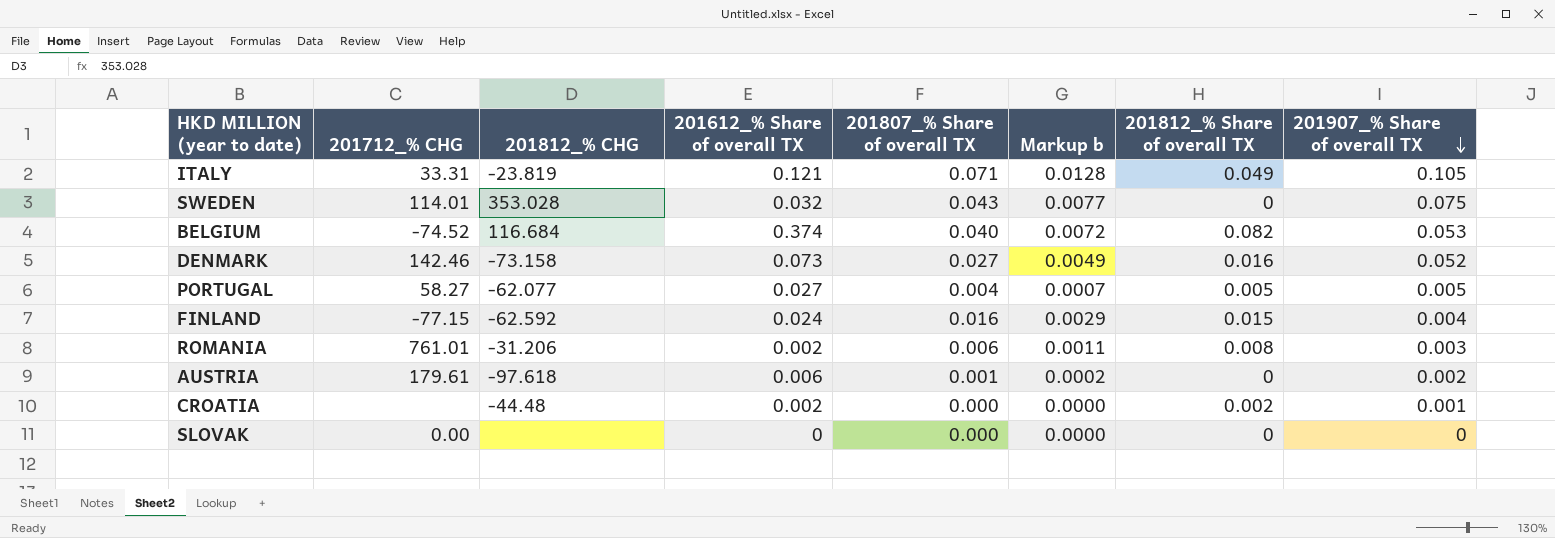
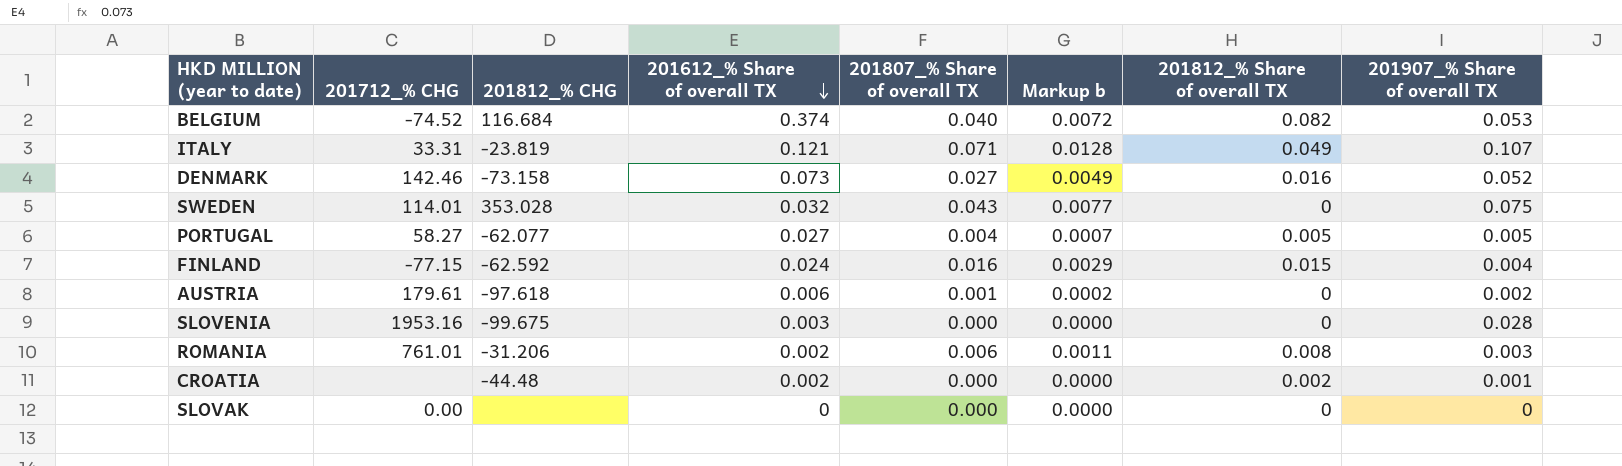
row order: 201907_% Share of overall TX descending -> 201612_% Share of overall TX descending
ITALY | 201907_% Share of overall TX: 0.105 -> 0.107
row SLOVENIA: none -> 1953.16 | -99.675 | 0.003 | 0.000 | 0.0000 | 0 | 0.028

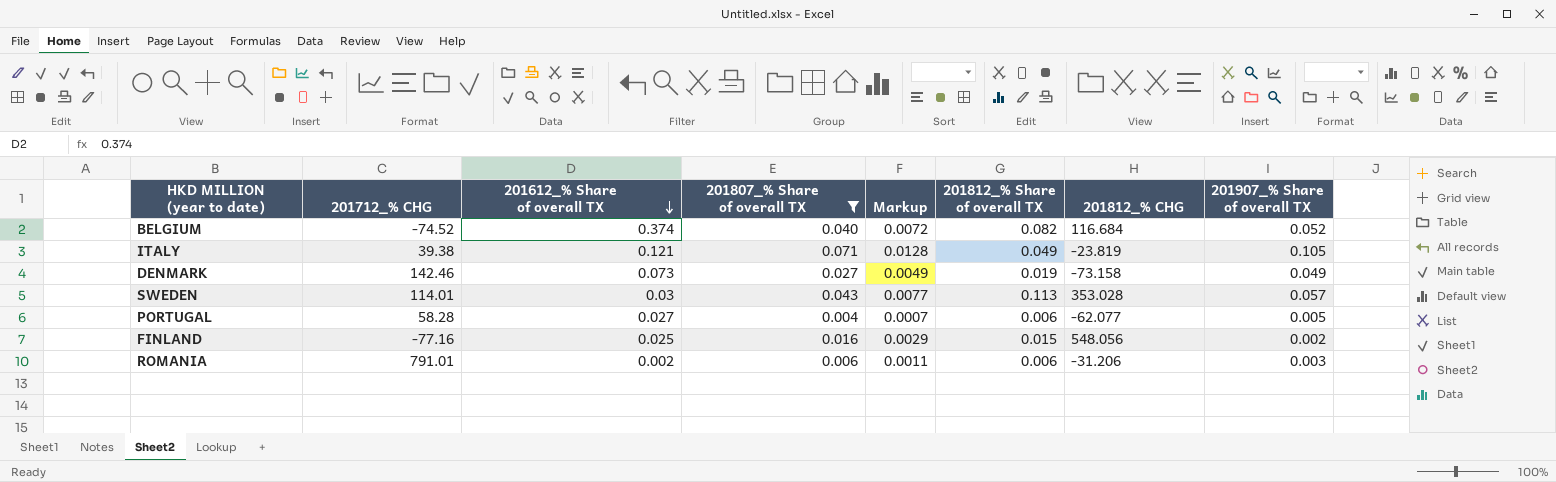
filter: none -> 201807_% Share of overall TX >= 0.004
column name: Markup b -> Markup
column 201812_% CHG | position: 3 -> 7
BELGIUM | 201907_% Share of overall TX: 0.053 -> 0.052
ITALY | 201712_% CHG: 33.31 -> 39.38
ITALY | 201907_% Share of overall TX: 0.107 -> 0.105
DENMARK | 201812_% Share of overall TX: 0.016 -> 0.019
DENMARK | 201907_% Share of overall TX: 0.052 -> 0.049
SWEDEN | 201612_% Share of overall TX: 0.032 -> 0.03
SWEDEN | 201812_% Share of overall TX: 0 -> 0.113
SWEDEN | 201907_% Share of overall TX: 0.075 -> 0.057
PORTUGAL | 201712_% CHG: 58.27 -> 58.28
PORTUGAL | 201812_% Share of overall TX: 0.005 -> 0.006
FINLAND | 201712_% CHG: -77.15 -> -77.16
FINLAND | 201612_% Share of overall TX: 0.024 -> 0.025
FINLAND | 201812_% CHG: -62.592 -> 548.056
FINLAND | 201907_% Share of overall TX: 0.004 -> 0.002
ROMANIA | 201712_% CHG: 761.01 -> 791.01
ROMANIA | 201812_% Share of overall TX: 0.008 -> 0.006

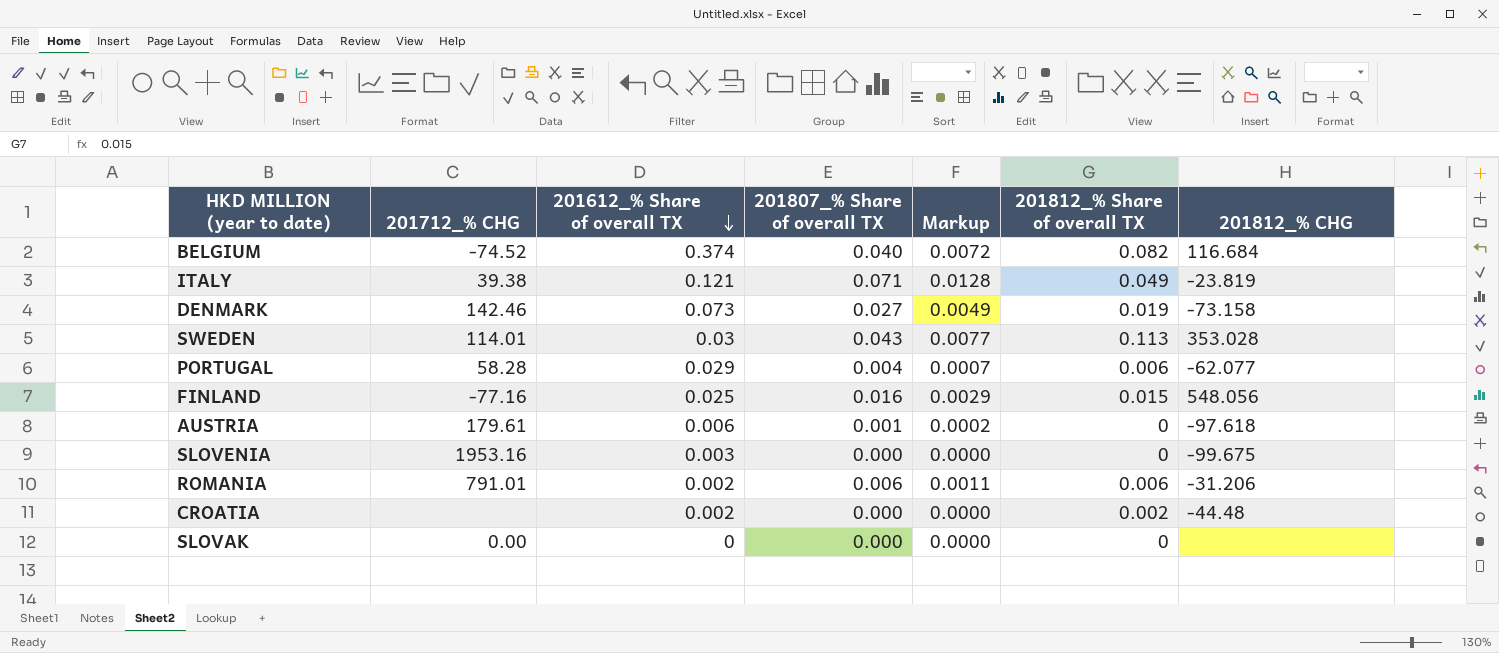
filter: 201807_% Share of overall TX >= 0.004 -> none
column 201907_% Share of overall TX | position: 8 -> none
PORTUGAL | 201612_% Share of overall TX: 0.027 -> 0.029

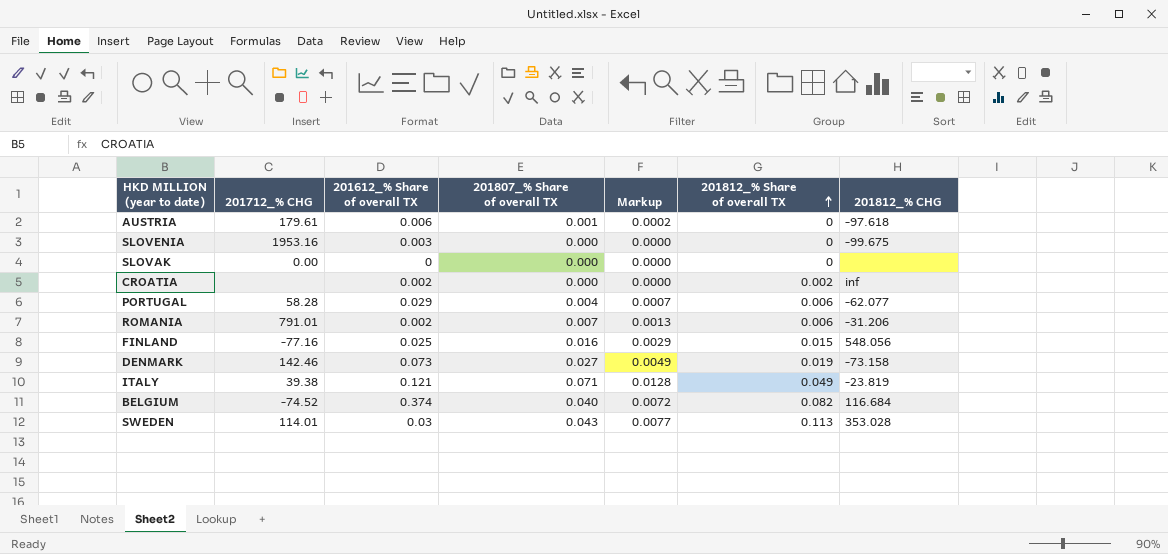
row order: 201612_% Share of overall TX descending -> 201812_% Share of overall TX ascending
CROATIA | 201812_% CHG: -44.48 -> inf
ROMANIA | 201807_% Share of overall TX: 0.006 -> 0.007
ROMANIA | Markup: 0.0011 -> 0.0013

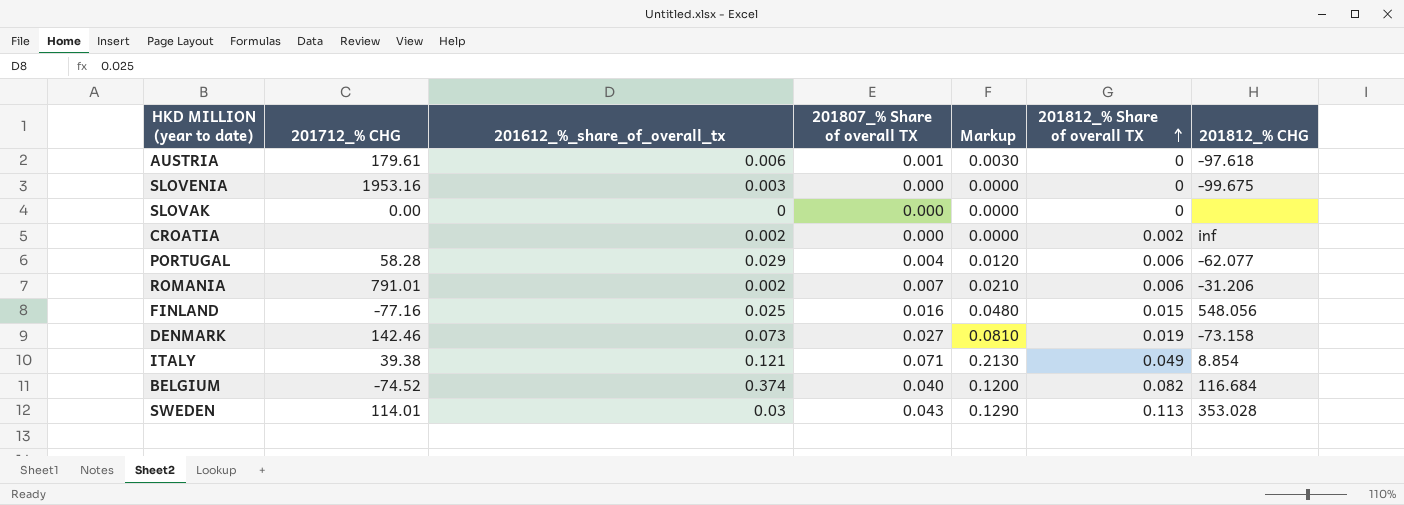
column name: 201612_% Share of overall TX -> 201612_%_share_of_overall_tx
column Markup | formula: [201807_% Share of overall TX] * 0.18 -> [201807_% Share of overall TX] * 3
ITALY | 201812_% CHG: -23.819 -> 8.854

